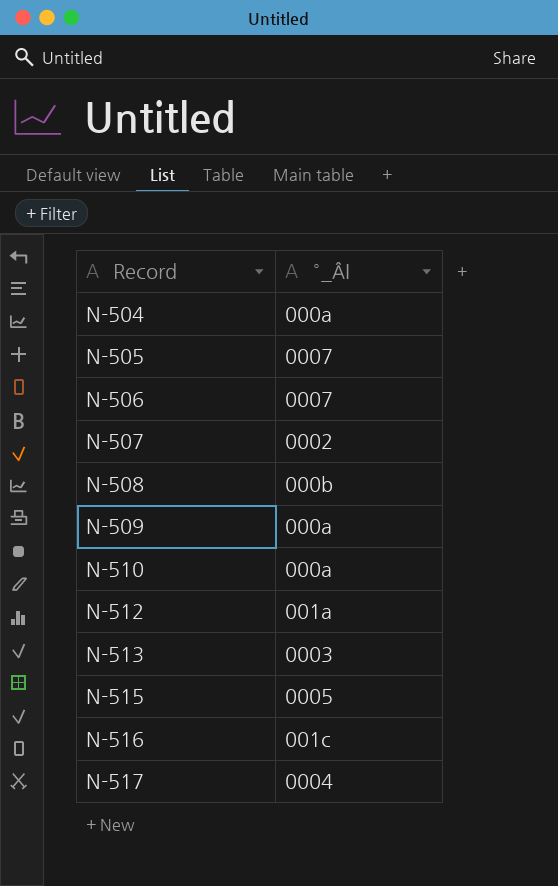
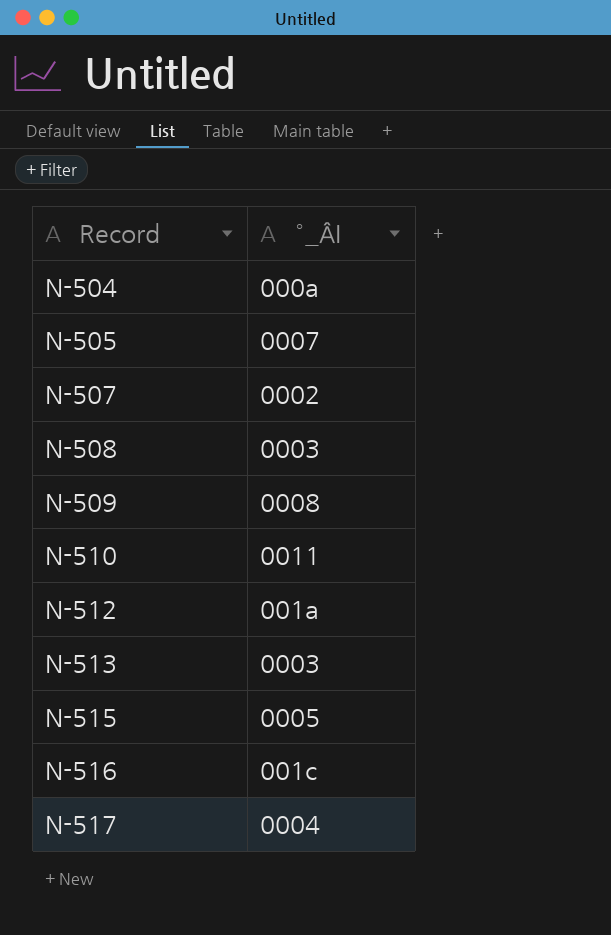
row N-506: 0007 -> none
N-508 | °_ÂI: 000b -> 0003
N-509 | °_ÂI: 000a -> 0008
N-510 | °_ÂI: 000a -> 0011

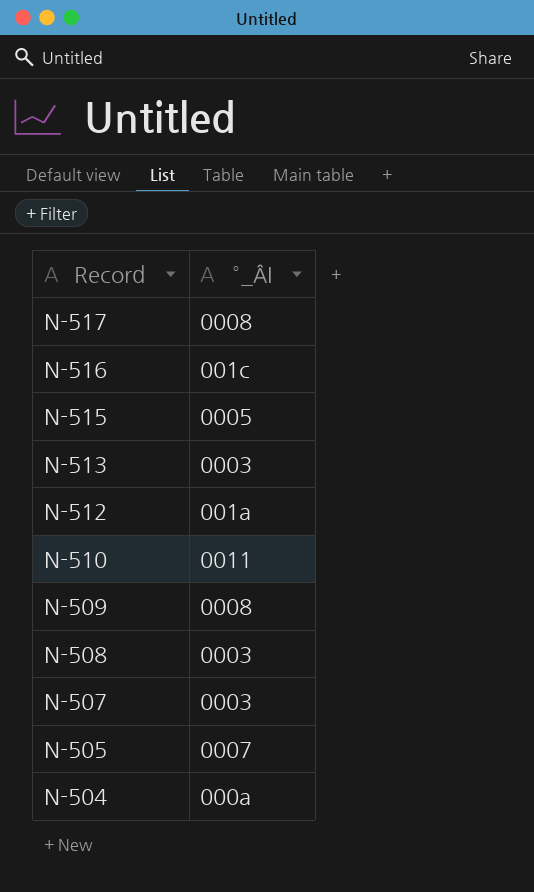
row order: Record ascending -> Record descending
N-517 | °_ÂI: 0004 -> 0008
N-507 | °_ÂI: 0002 -> 0003

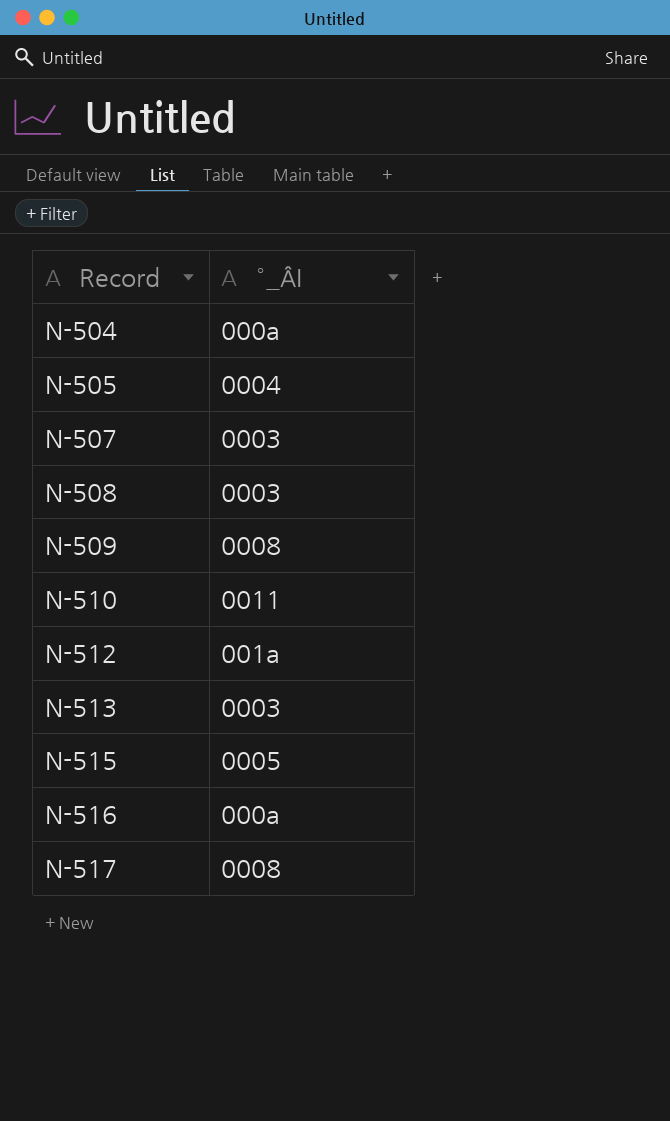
row order: Record descending -> Record ascending
N-505 | °_ÂI: 0007 -> 0004
N-516 | °_ÂI: 001c -> 000a

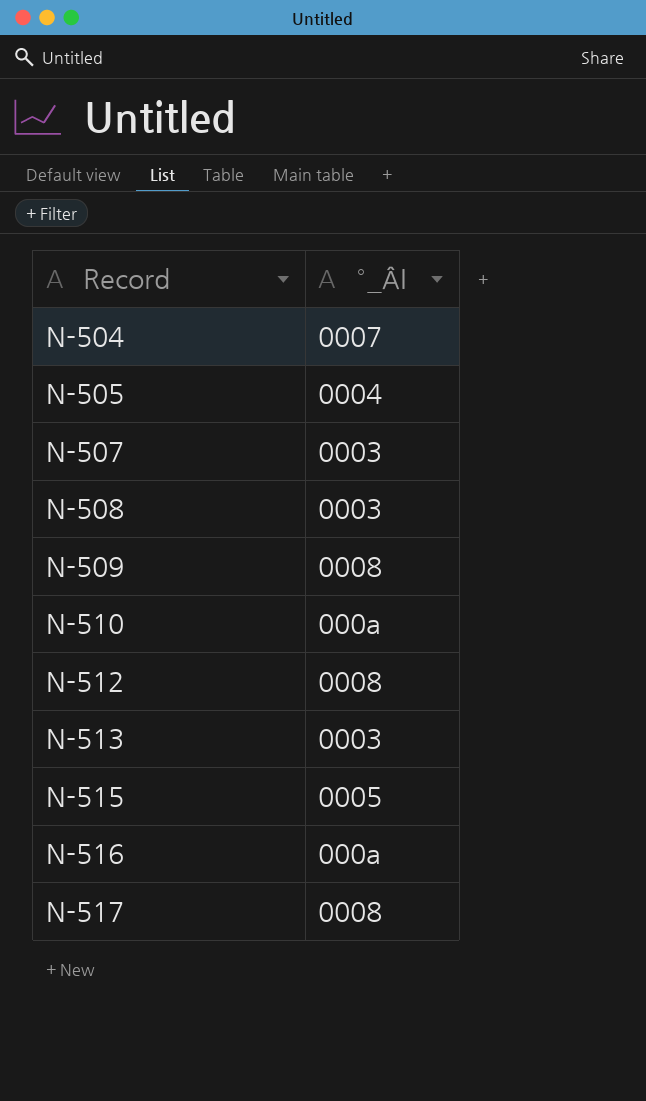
N-504 | °_ÂI: 000a -> 0007
N-510 | °_ÂI: 0011 -> 000a
N-512 | °_ÂI: 001a -> 0008

